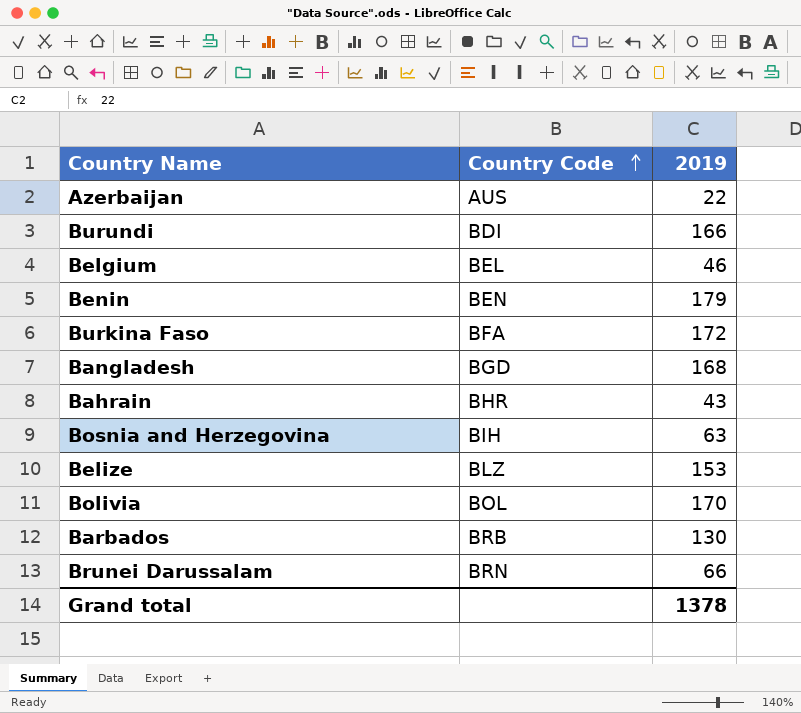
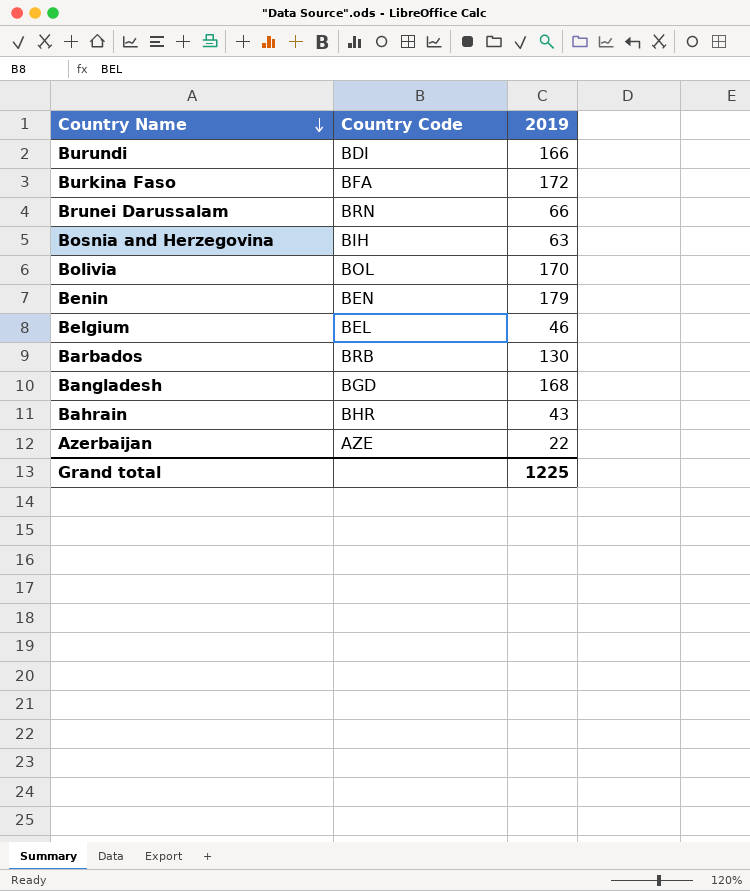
row order: Country Code ascending -> Country Name descending
row Belize: BLZ | 153 -> none
Azerbaijan | Country Code: AUS -> AZE
Grand total | 2019: 1378 -> 1225

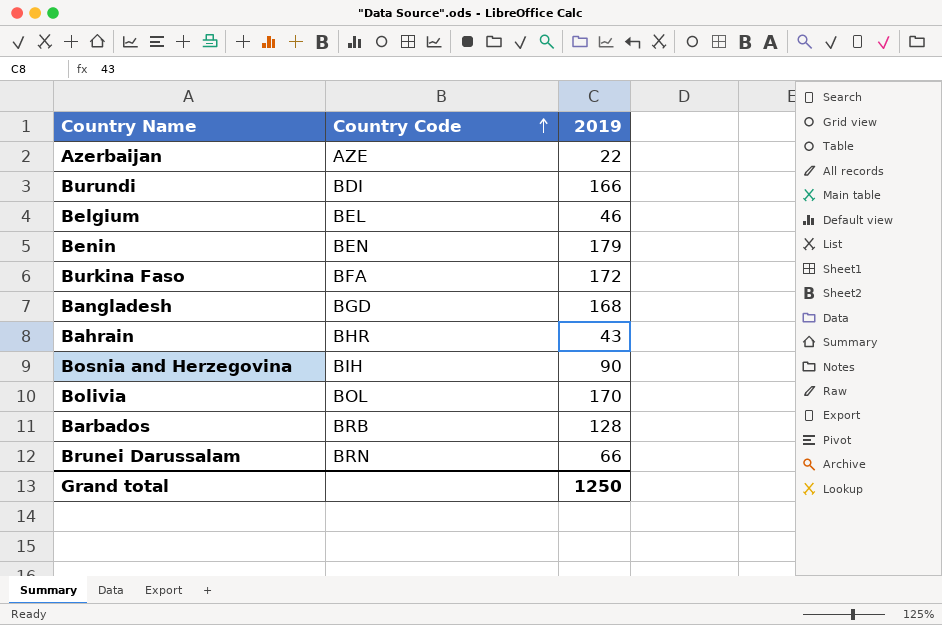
row order: Country Name descending -> Country Code ascending
Bosnia and Herzegovina | 2019: 63 -> 90
Barbados | 2019: 130 -> 128
Grand total | 2019: 1225 -> 1250

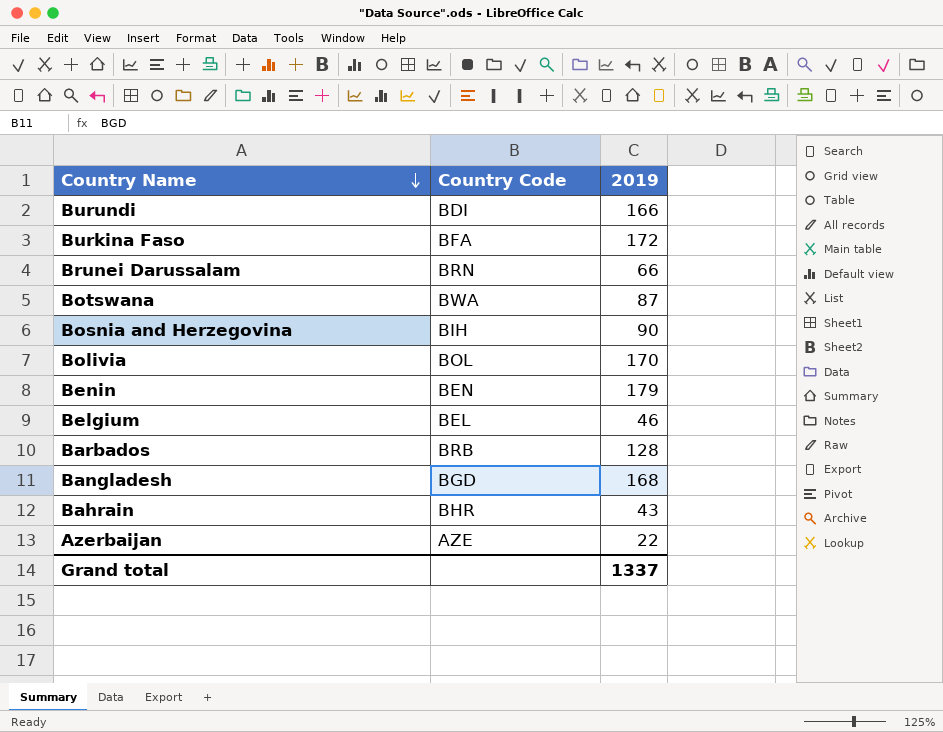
row order: Country Code ascending -> Country Name descending
row Botswana: none -> BWA | 87
Grand total | 2019: 1250 -> 1337

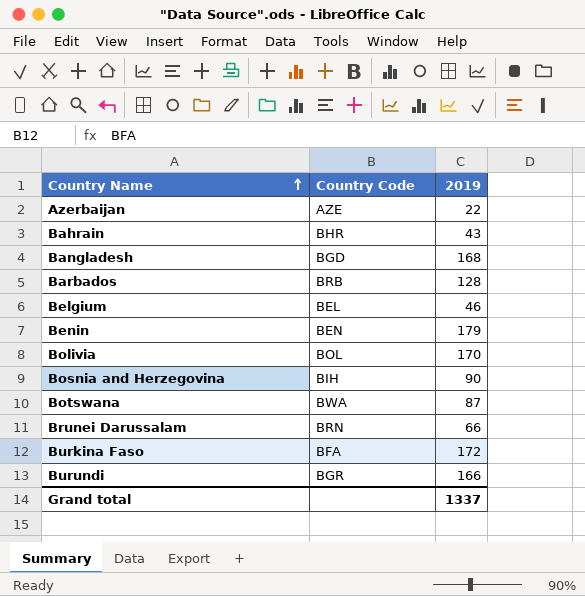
row order: Country Name descending -> Country Name ascending
Burundi | Country Code: BDI -> BGR

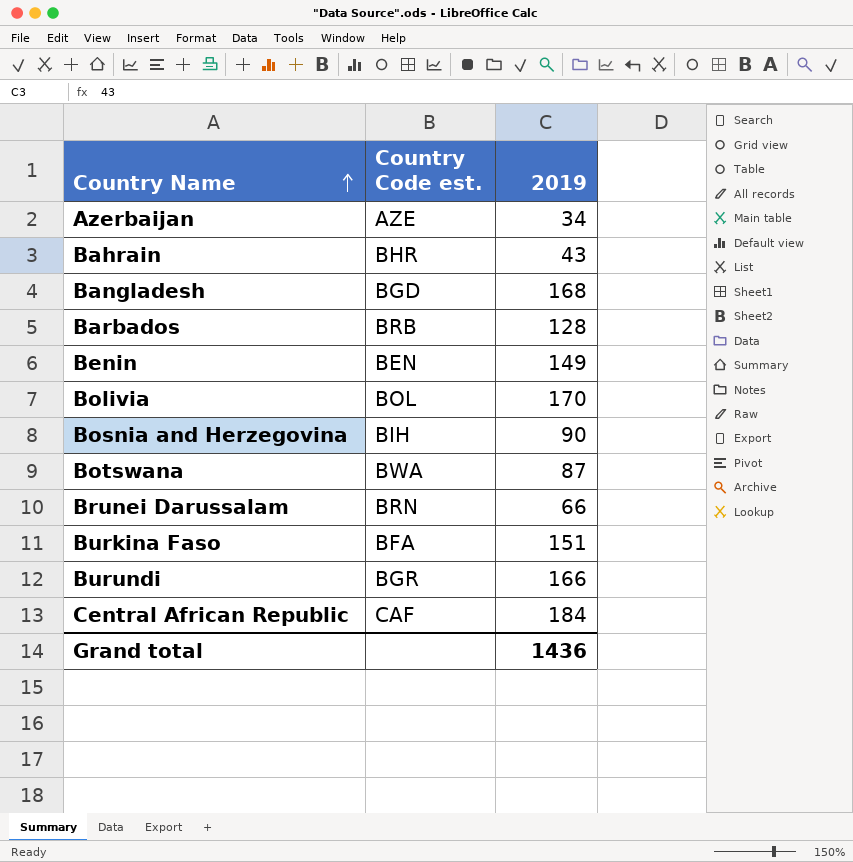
column name: Country Code -> Country Code est.
row Belgium: BEL | 46 -> none
Azerbaijan | 2019: 22 -> 34
Benin | 2019: 179 -> 149
Burkina Faso | 2019: 172 -> 151
row Central African Republic: none -> CAF | 184
Grand total | 2019: 1337 -> 1436

